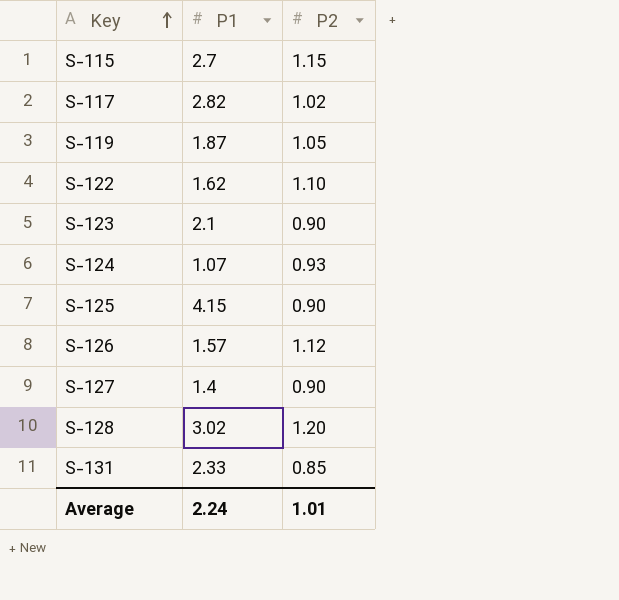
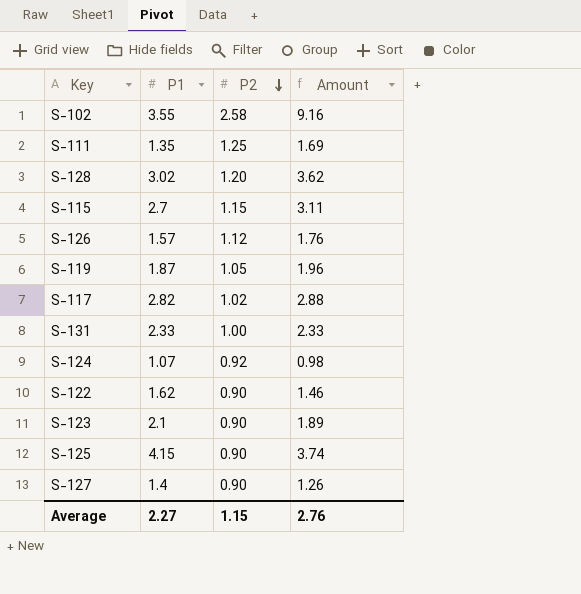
row order: Key ascending -> P2 descending
column Amount | formula: none -> [P1] * [P2]
row S-102: none -> 3.55 | 2.58 | 9.16
row S-111: none -> 1.35 | 1.25 | 1.69
S-131 | P2: 0.85 -> 1.00
S-124 | P2: 0.93 -> 0.92
S-122 | P2: 1.10 -> 0.90
Average | P1: 2.24 -> 2.27
Average | P2: 1.01 -> 1.15

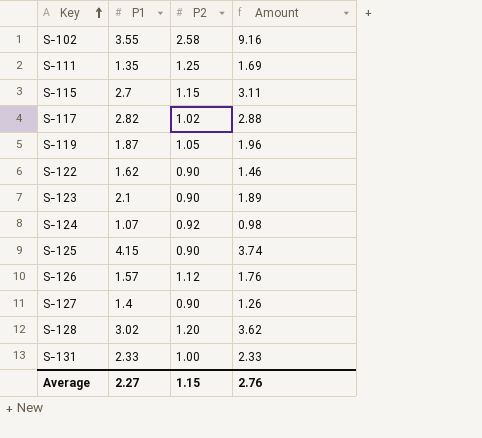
row order: P2 descending -> Key ascending

